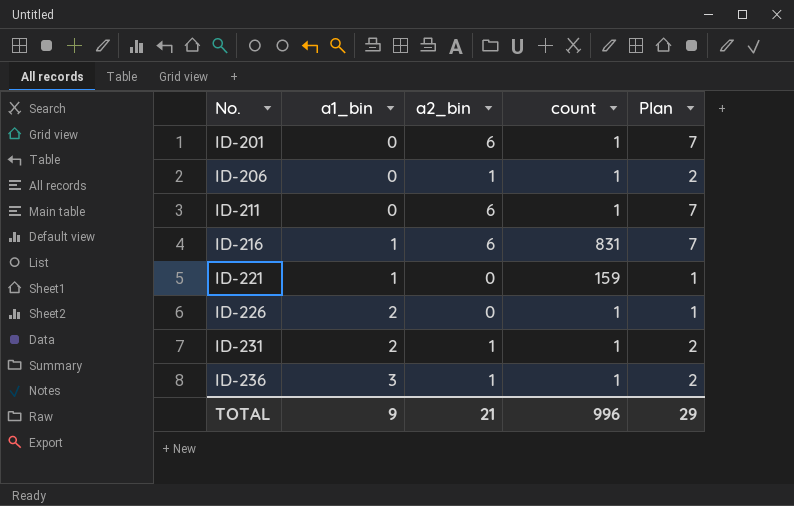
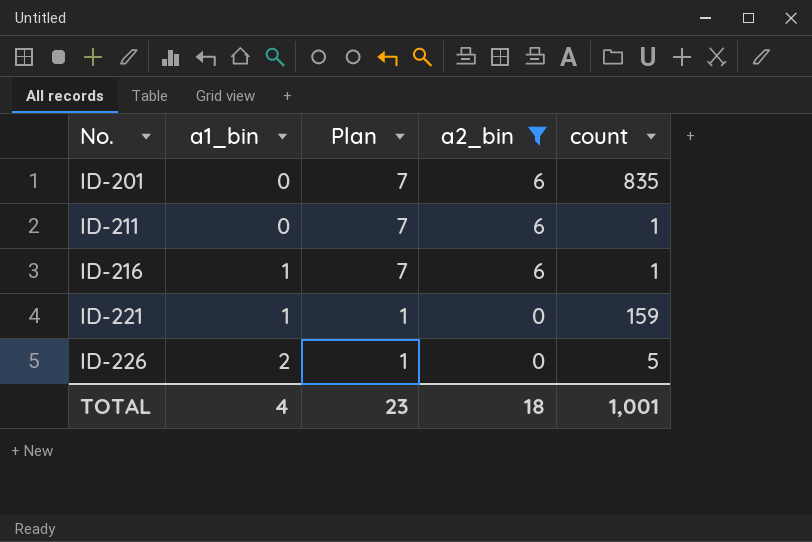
filter: none -> a2_bin != 1
column Plan | position: 5 -> 3
ID-201 | count: 1 -> 835
ID-216 | count: 831 -> 1
ID-226 | count: 1 -> 5
TOTAL | a1_bin: 9 -> 4
TOTAL | Plan: 29 -> 23
TOTAL | a2_bin: 21 -> 18
TOTAL | count: 996 -> 1,001

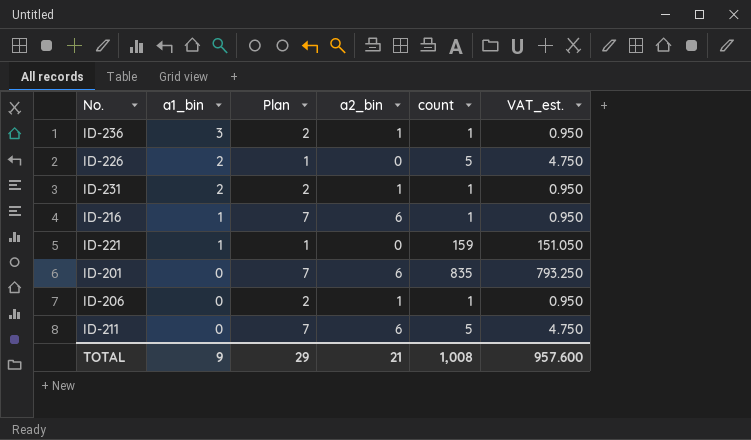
filter: a2_bin != 1 -> none
row order: No. ascending -> a1_bin descending
column VAT_est. | formula: none -> [count] * 0.95
ID-211 | count: 1 -> 5
TOTAL | a1_bin: 4 -> 9
TOTAL | Plan: 23 -> 29
TOTAL | a2_bin: 18 -> 21
TOTAL | count: 1,001 -> 1,008

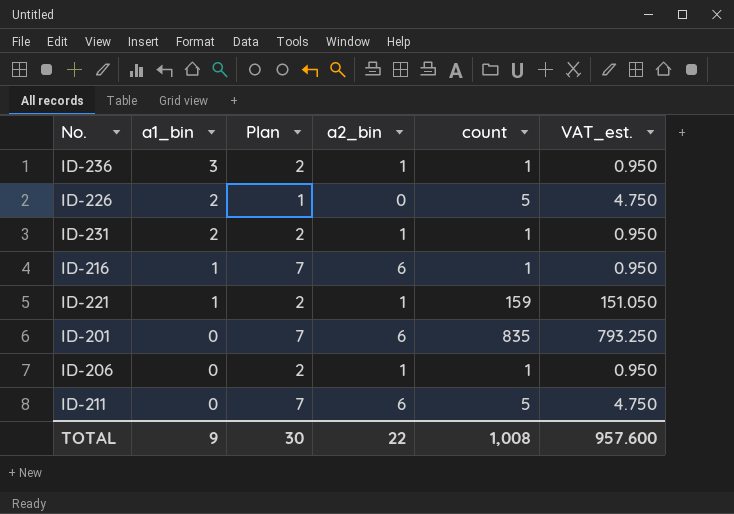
ID-221 | Plan: 1 -> 2
ID-221 | a2_bin: 0 -> 1
TOTAL | Plan: 29 -> 30
TOTAL | a2_bin: 21 -> 22

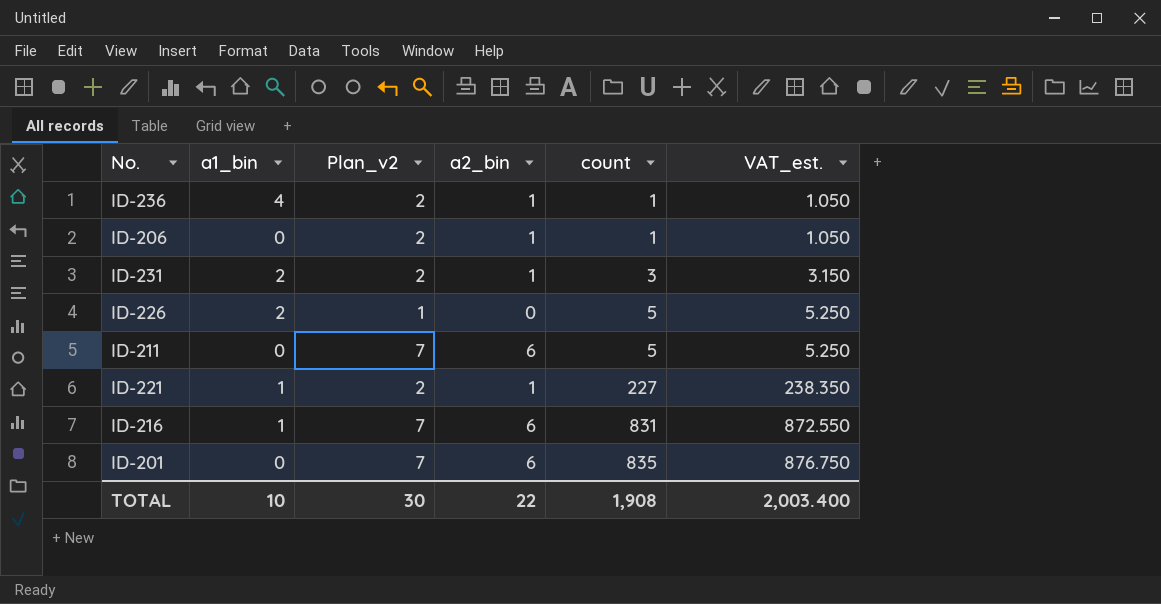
row order: a1_bin descending -> count ascending
column name: Plan -> Plan_v2
column VAT_est. | formula: [count] * 0.95 -> [count] * 1.05
ID-236 | a1_bin: 3 -> 4
ID-231 | count: 1 -> 3
ID-221 | count: 159 -> 227
ID-216 | count: 1 -> 831
TOTAL | a1_bin: 9 -> 10
TOTAL | count: 1,008 -> 1,908
TOTAL | VAT_est.: 957.600 -> 2,003.400

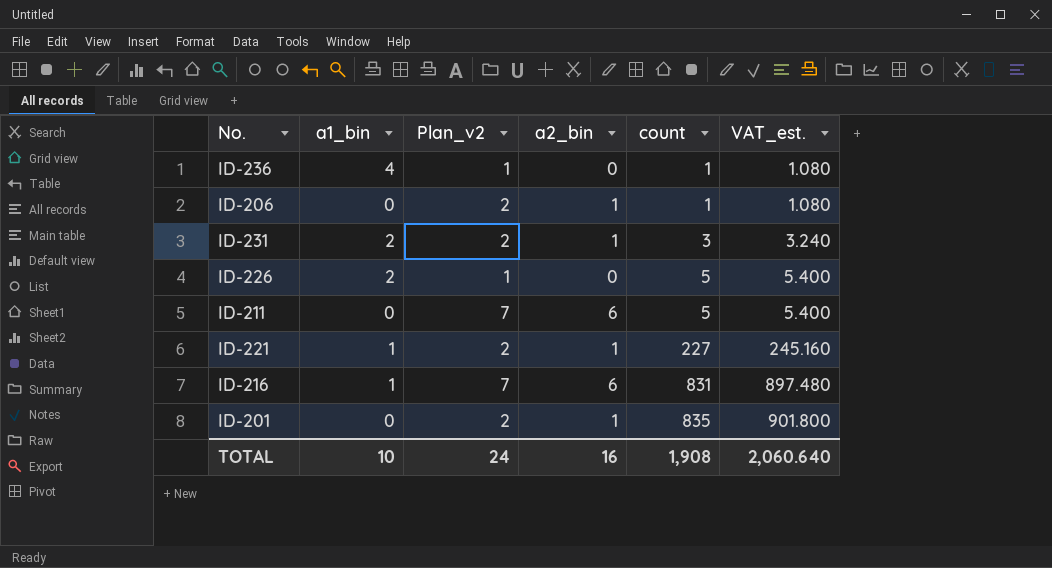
column VAT_est. | formula: [count] * 1.05 -> [count] * 1.08
ID-236 | Plan_v2: 2 -> 1
ID-236 | a2_bin: 1 -> 0
ID-201 | Plan_v2: 7 -> 2
ID-201 | a2_bin: 6 -> 1
TOTAL | Plan_v2: 30 -> 24
TOTAL | a2_bin: 22 -> 16
TOTAL | VAT_est.: 2,003.400 -> 2,060.640

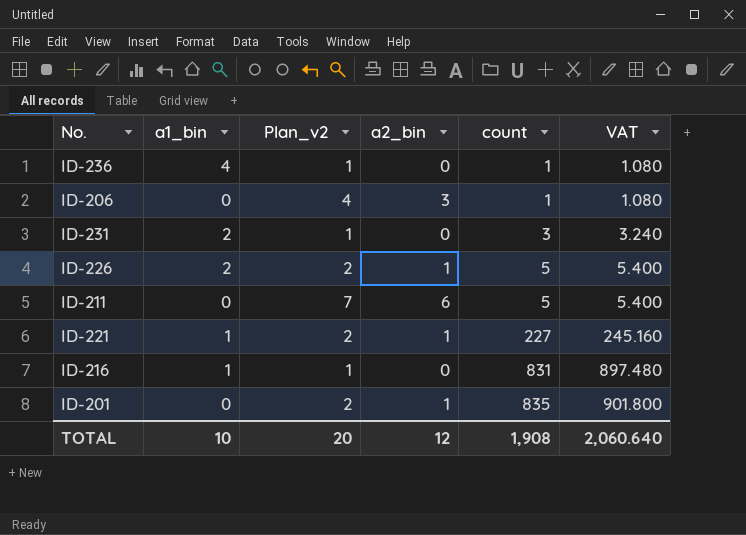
column name: VAT_est. -> VAT
ID-206 | Plan_v2: 2 -> 4
ID-206 | a2_bin: 1 -> 3
ID-231 | Plan_v2: 2 -> 1
ID-231 | a2_bin: 1 -> 0
ID-226 | Plan_v2: 1 -> 2
ID-226 | a2_bin: 0 -> 1
ID-216 | Plan_v2: 7 -> 1
ID-216 | a2_bin: 6 -> 0
TOTAL | Plan_v2: 24 -> 20
TOTAL | a2_bin: 16 -> 12

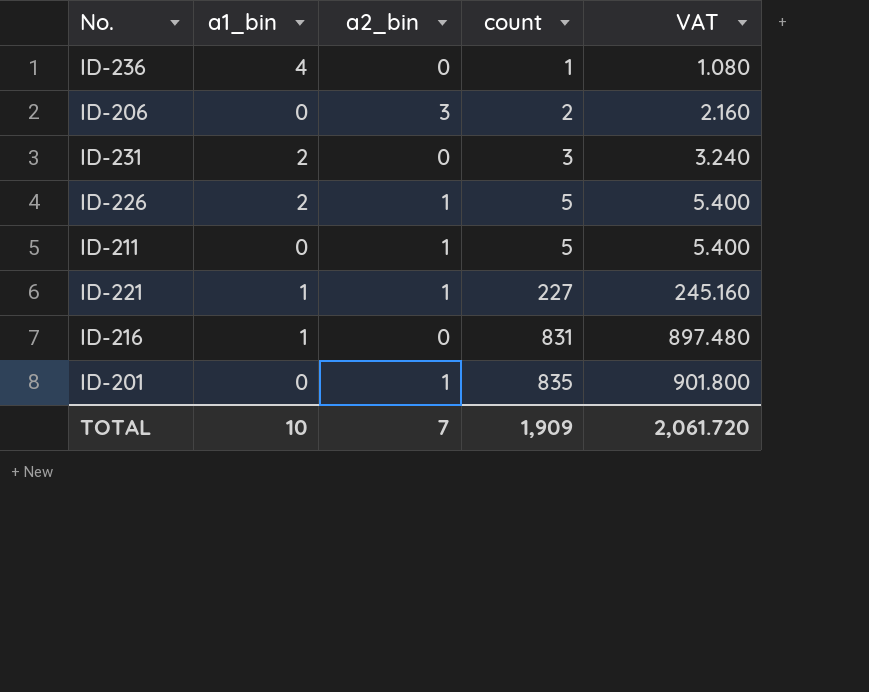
column Plan_v2 | formula: [a2_bin] + 1 -> none
ID-206 | count: 1 -> 2
ID-206 | VAT: 1.080 -> 2.160
ID-211 | a2_bin: 6 -> 1
TOTAL | a2_bin: 12 -> 7
TOTAL | count: 1,908 -> 1,909
TOTAL | VAT: 2,060.640 -> 2,061.720

